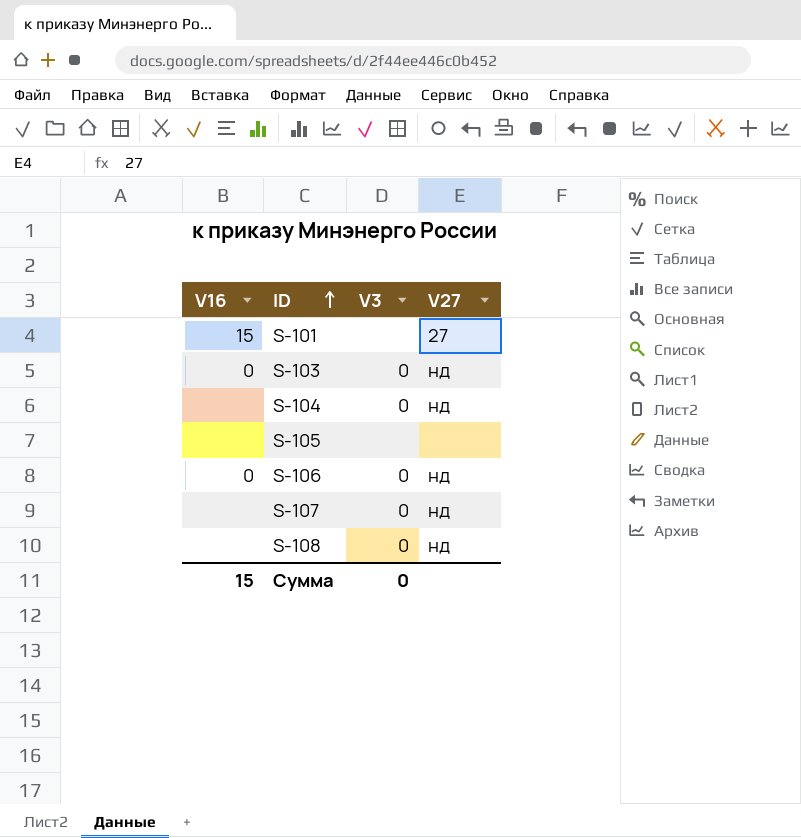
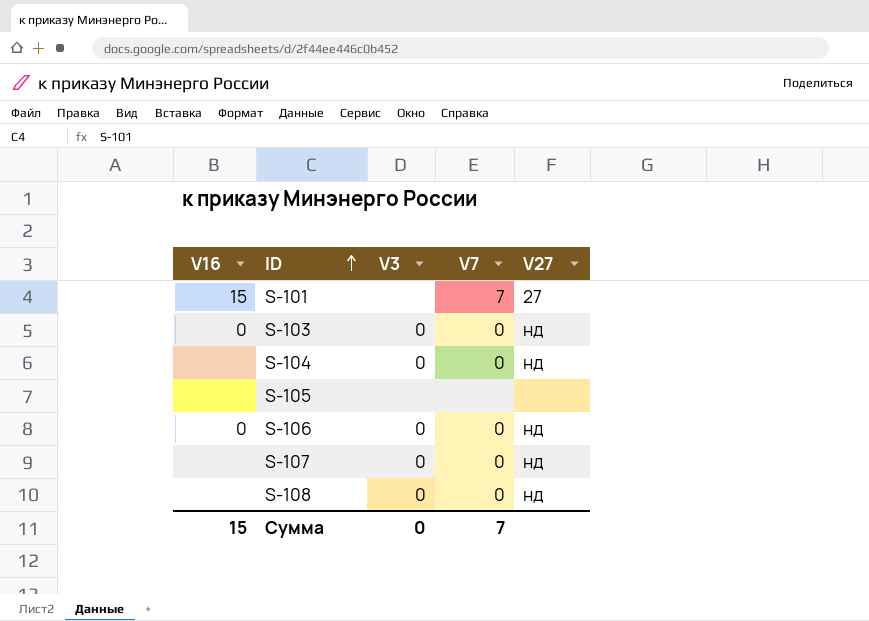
column V7 | position: none -> 4

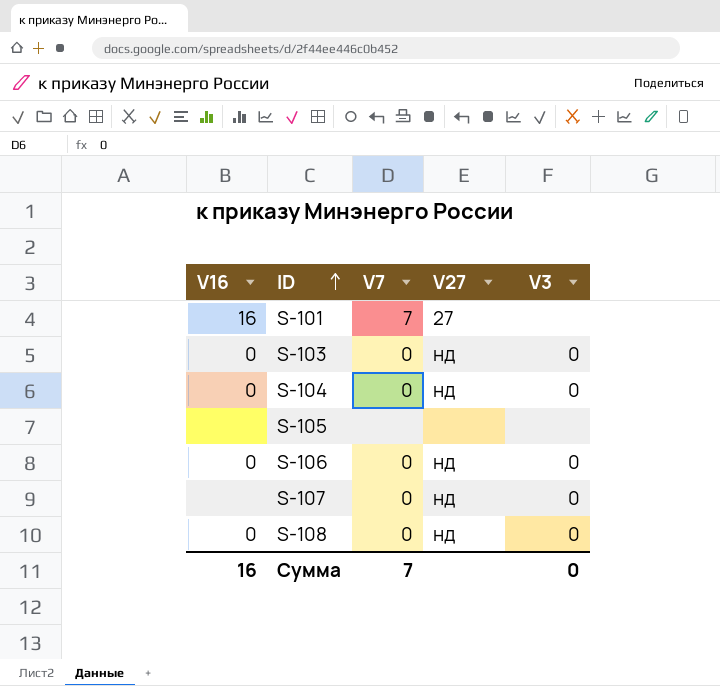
column V3 | position: 3 -> 5
S-101 | V16: 15 -> 16
S-104 | V16: none -> 0
S-108 | V16: none -> 0
Сумма | V16: 15 -> 16

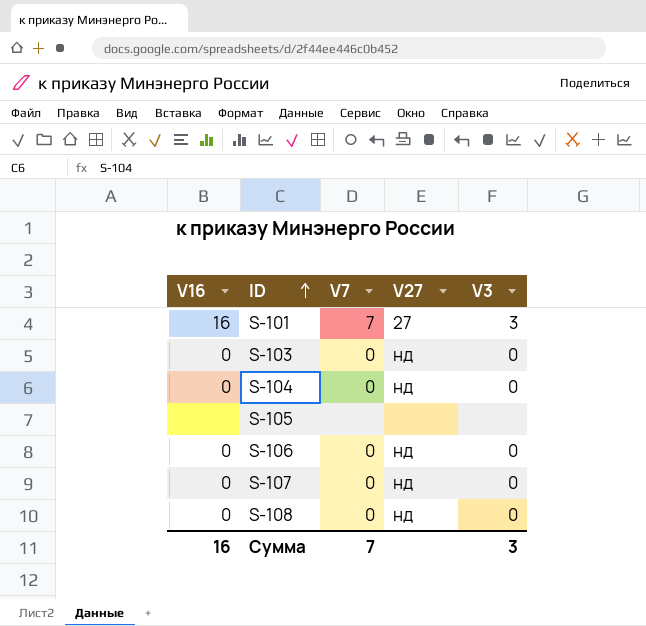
S-101 | V3: none -> 3
S-107 | V16: none -> 0
Сумма | V3: 0 -> 3

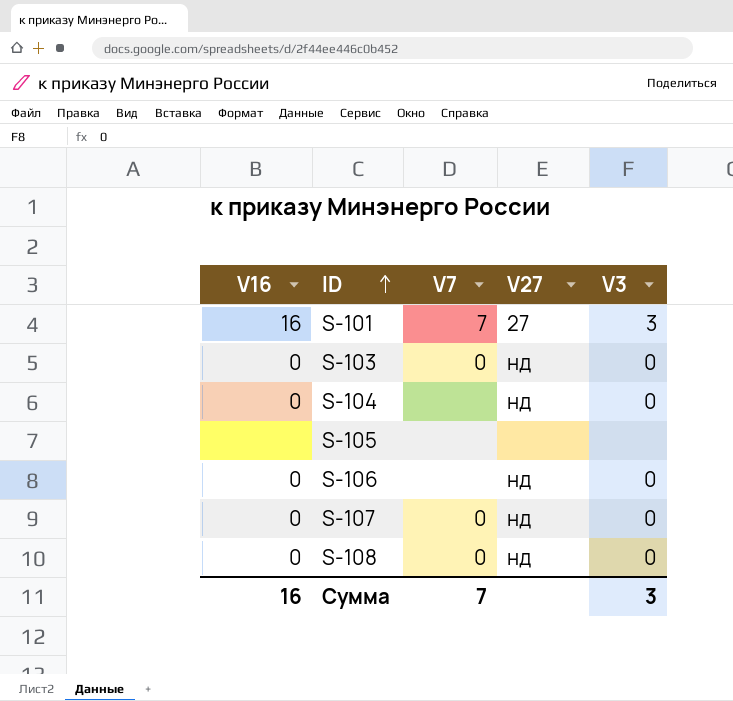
S-104 | V7: 0 -> none
S-106 | V7: 0 -> none

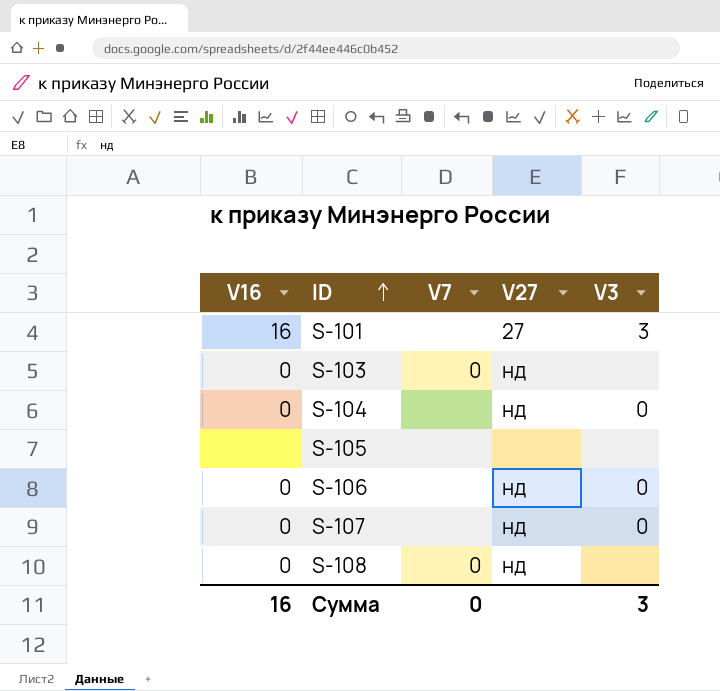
S-101 | V7: 7 -> none
S-103 | V3: 0 -> none
S-107 | V7: 0 -> none
S-108 | V3: 0 -> none
Сумма | V7: 7 -> 0

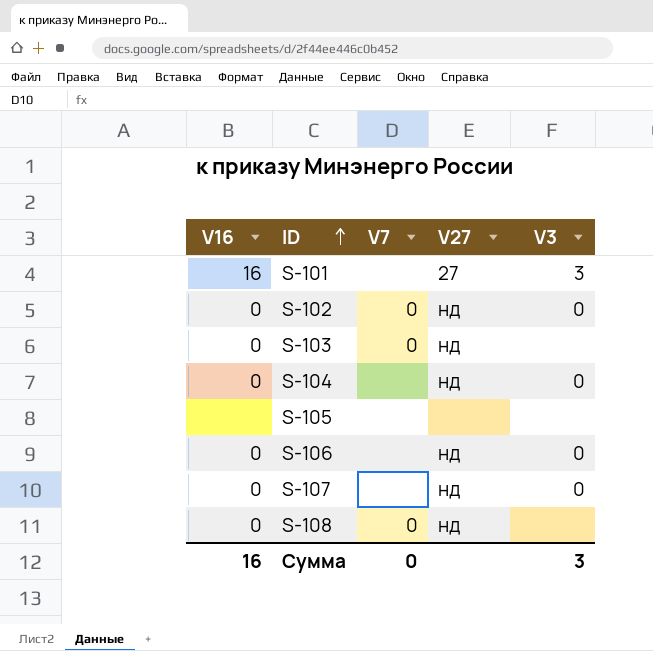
row S-102: none -> 0 | 0 | нд | 0

